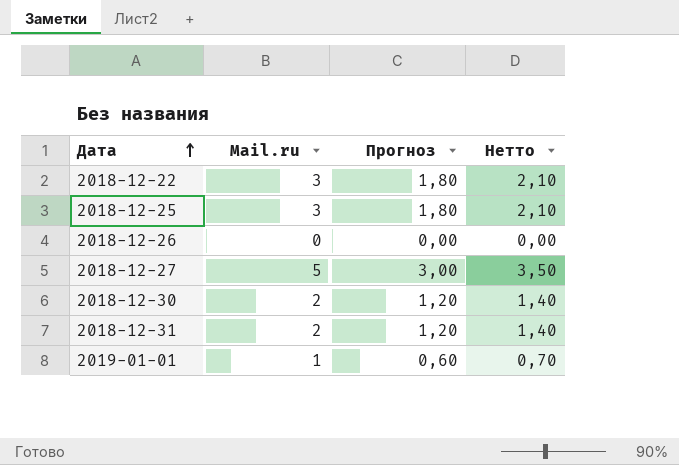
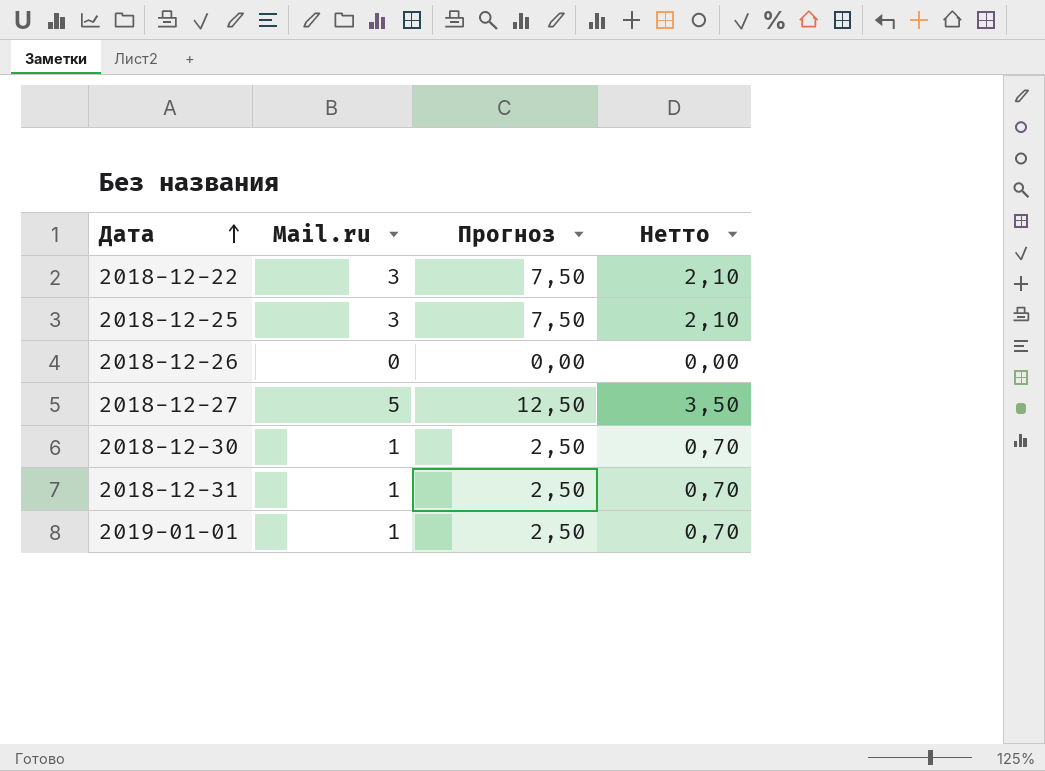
column Прогноз | formula: [Mail.ru] * 0,6 -> [Mail.ru] * 2,5
2018-12-30 | Mail.ru: 2 -> 1
2018-12-30 | Нетто: 1,40 -> 0,70
2018-12-31 | Mail.ru: 2 -> 1
2018-12-31 | Нетто: 1,40 -> 0,70

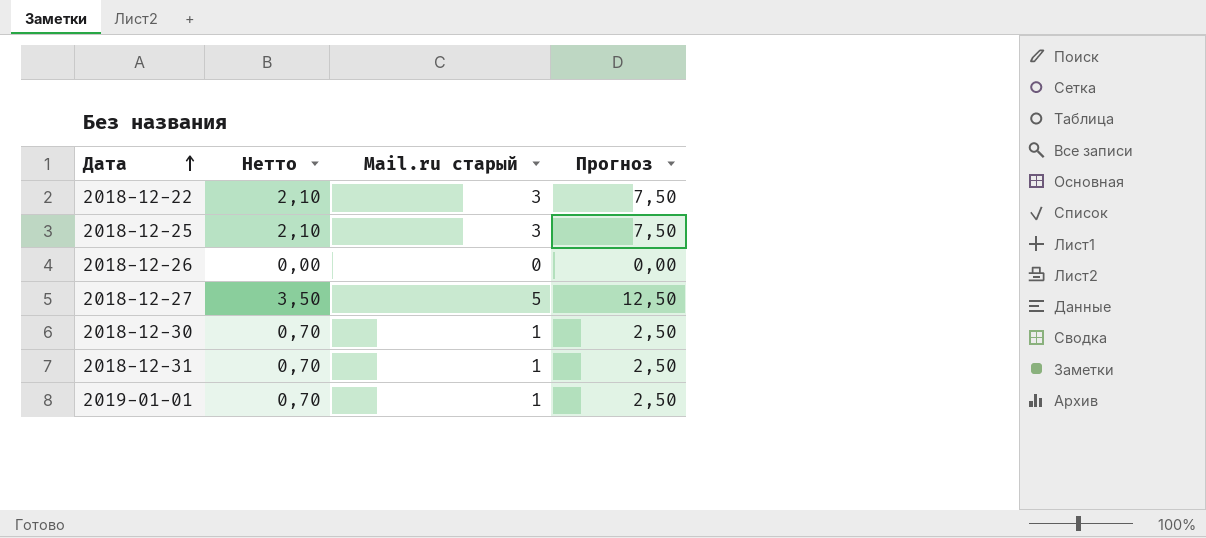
column Нетто | position: 4 -> 2
column name: Mail.ru -> Mail.ru старый

